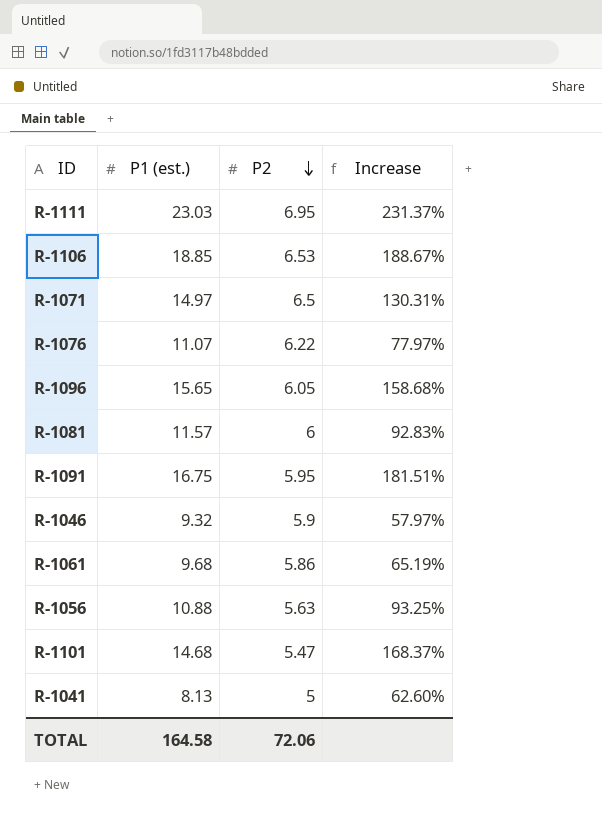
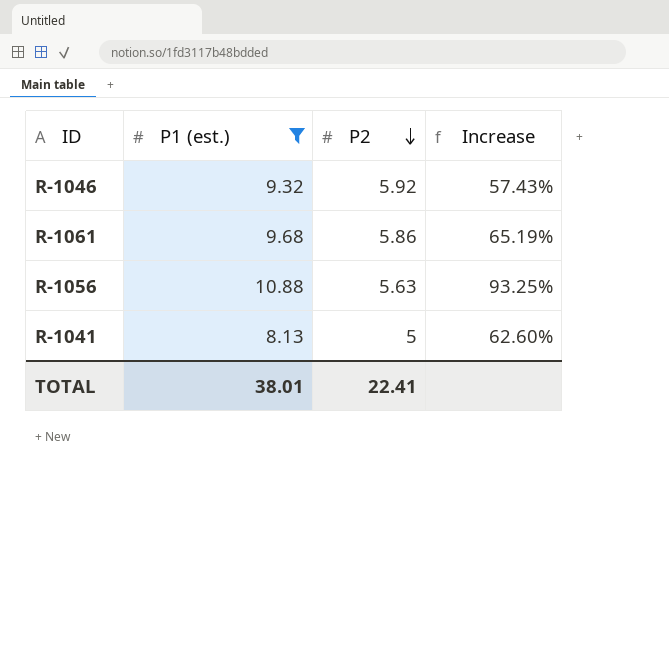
filter: none -> P1 (est.) <= 10.88
R-1046 | P2: 5.9 -> 5.92
R-1046 | Increase: 57.97% -> 57.43%
TOTAL | P1 (est.): 164.58 -> 38.01
TOTAL | P2: 72.06 -> 22.41

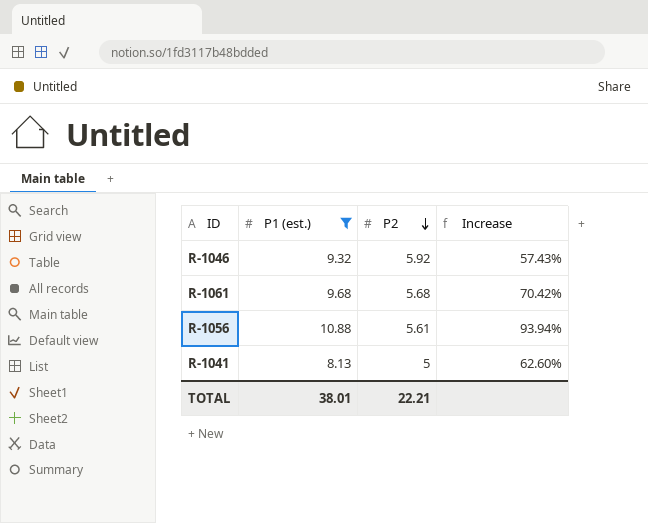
R-1061 | P2: 5.86 -> 5.68
R-1061 | Increase: 65.19% -> 70.42%
R-1056 | P2: 5.63 -> 5.61
R-1056 | Increase: 93.25% -> 93.94%
TOTAL | P2: 22.41 -> 22.21

